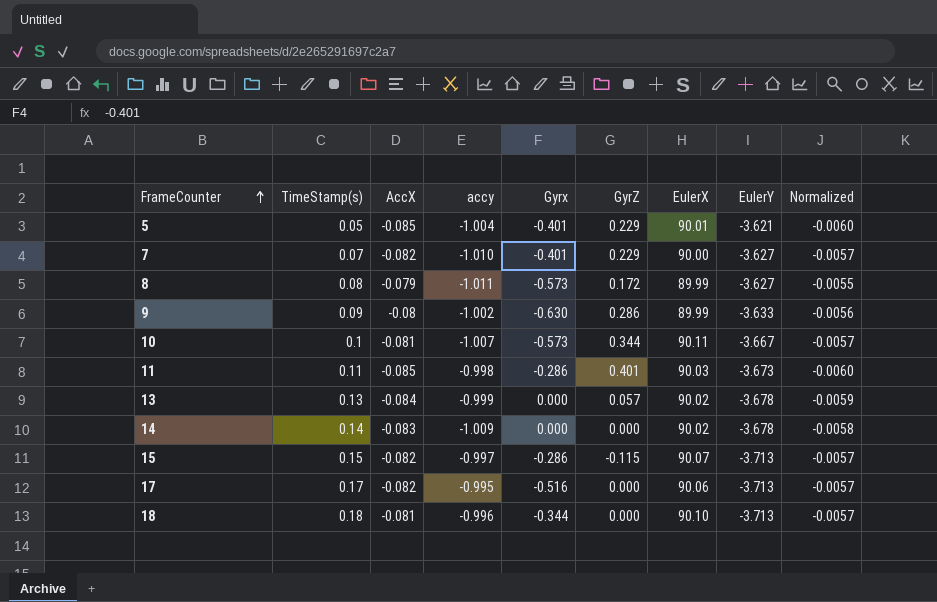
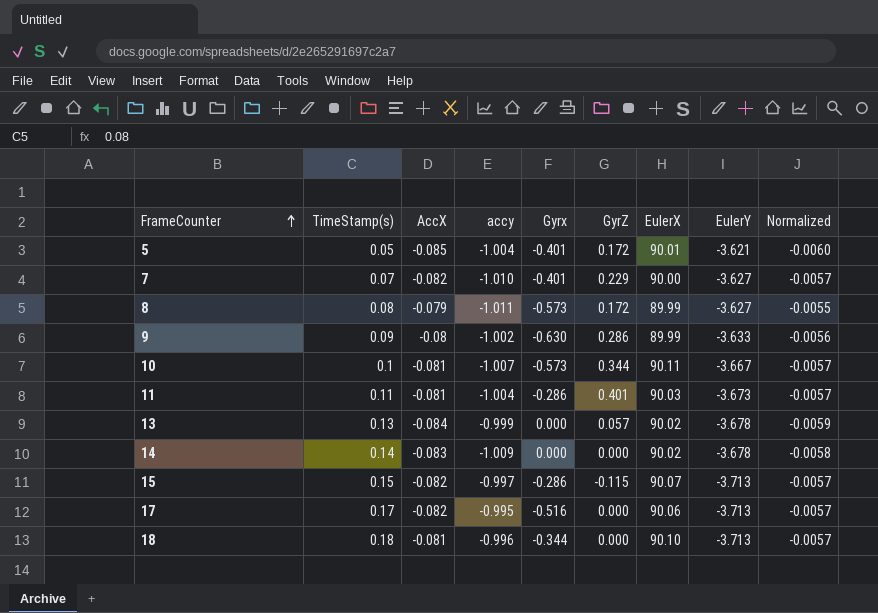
5 | GyrZ: 0.229 -> 0.172
11 | AccX: -0.085 -> -0.081
11 | accy: -0.998 -> -1.004
11 | Normalized: -0.0060 -> -0.0057

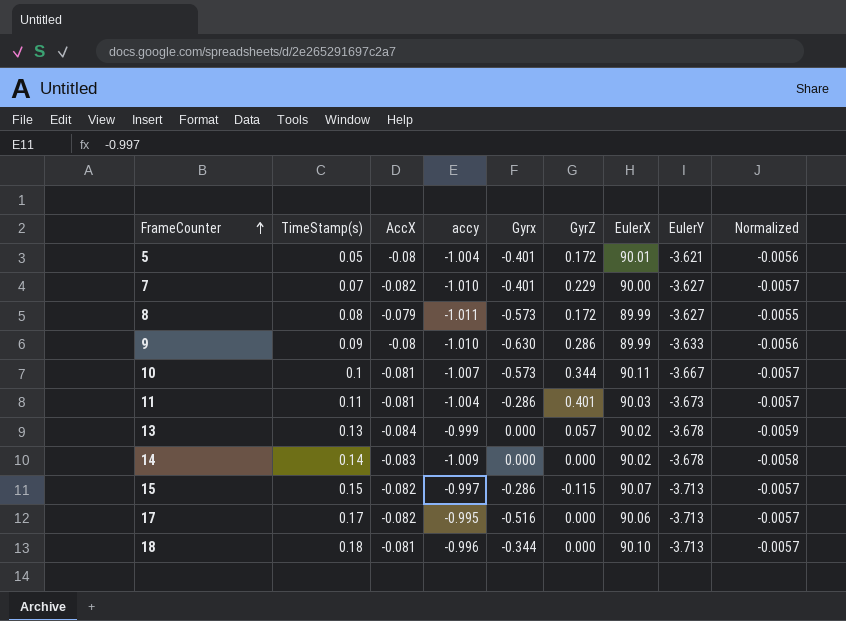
5 | AccX: -0.085 -> -0.08
5 | Normalized: -0.0060 -> -0.0056
9 | accy: -1.002 -> -1.010

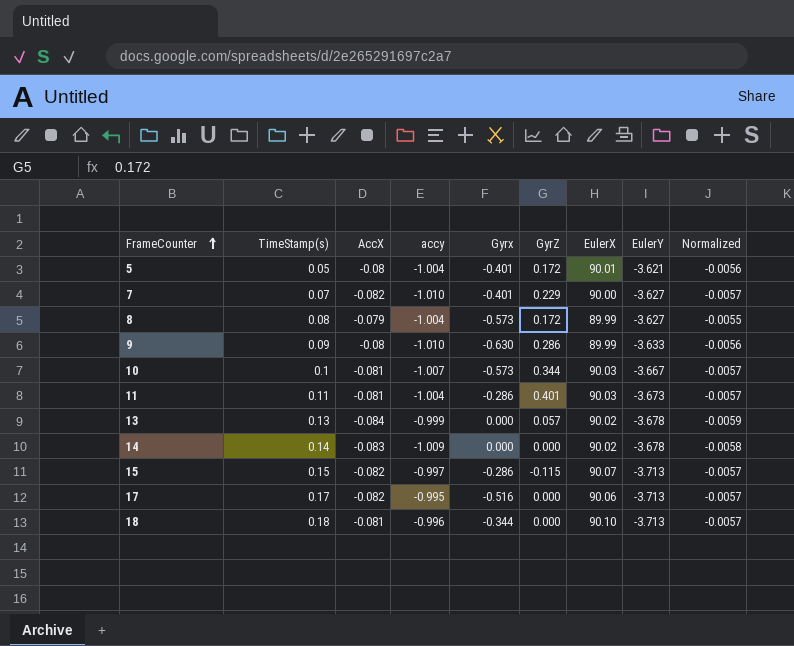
8 | accy: -1.011 -> -1.004
10 | EulerX: 90.11 -> 90.03

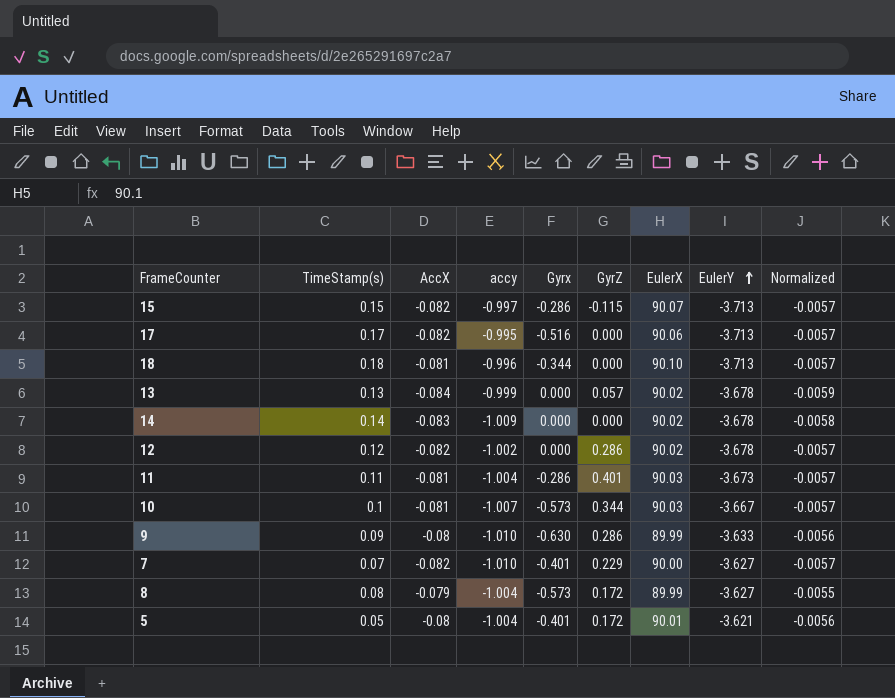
row order: FrameCounter ascending -> EulerY ascending
row 12: none -> 0.12 | -0.082 | -1.002 | 0.000 | 0.286 | 90.02 | -3.678 | -0.0057

